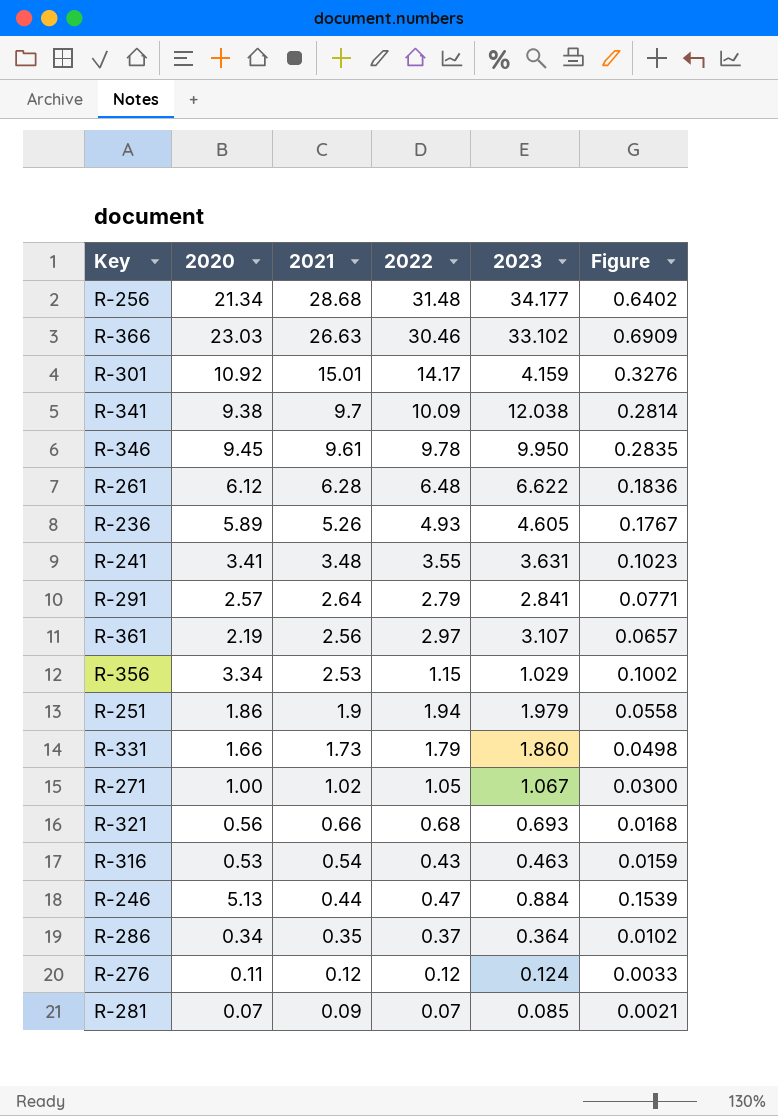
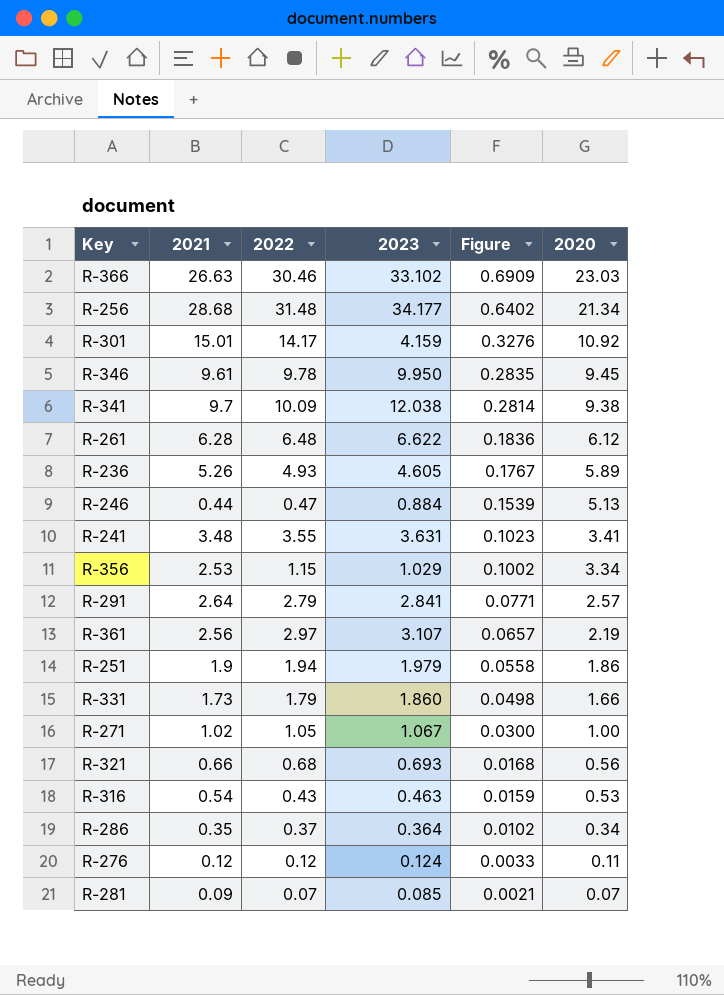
row order: 2021 descending -> Figure descending
column 2020 | position: 2 -> 6

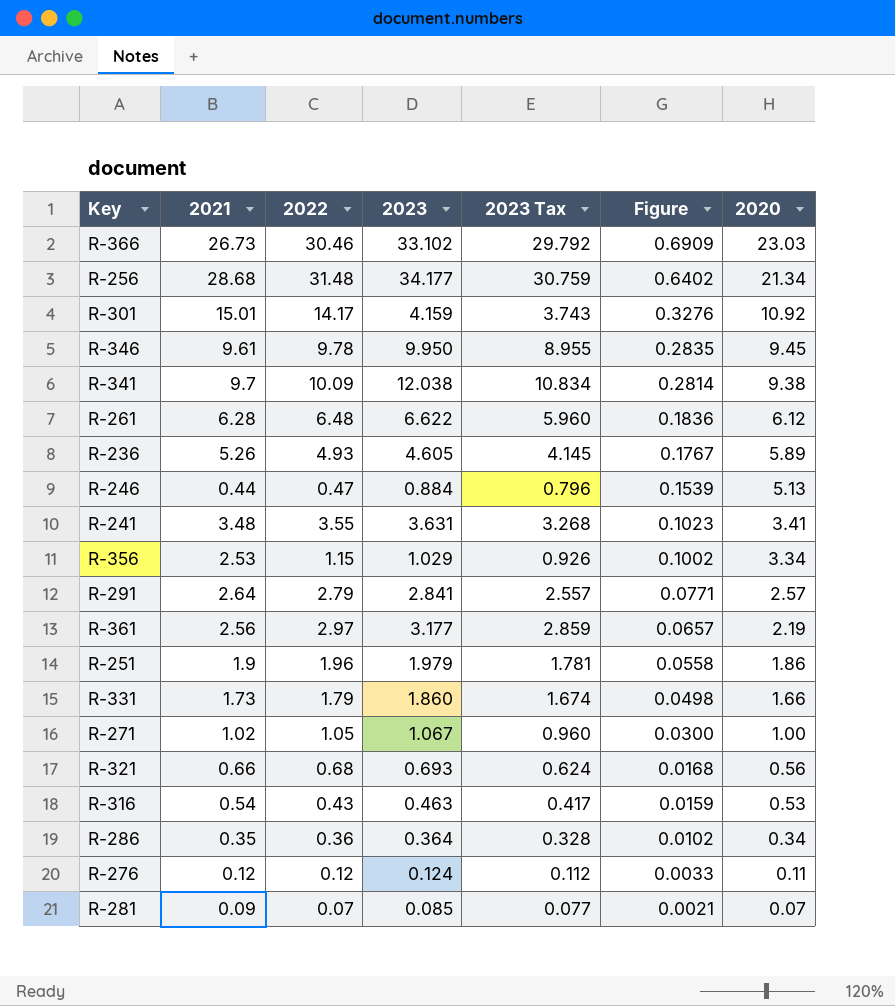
column 2023 Tax | formula: none -> [2023] * 0.9
R-366 | 2021: 26.63 -> 26.73
R-361 | 2023: 3.107 -> 3.177
R-251 | 2022: 1.94 -> 1.96
R-286 | 2022: 0.37 -> 0.36

